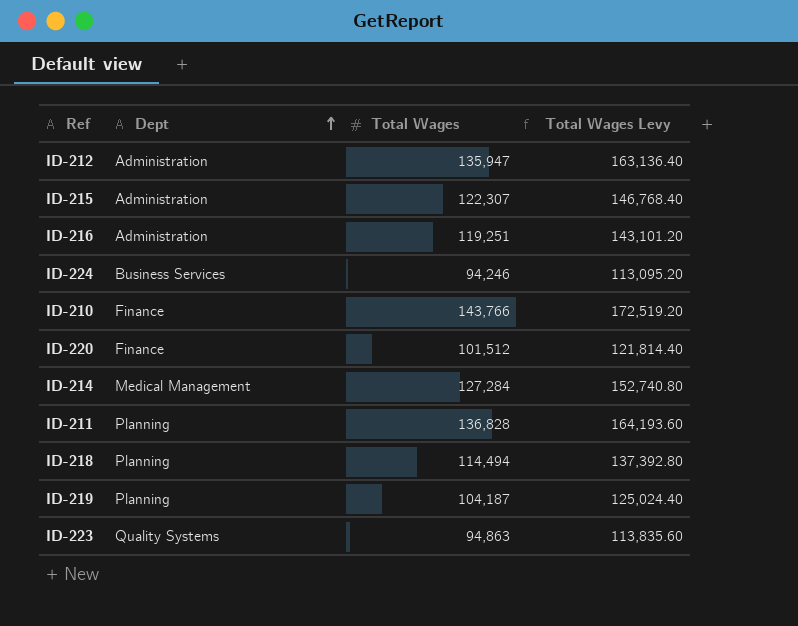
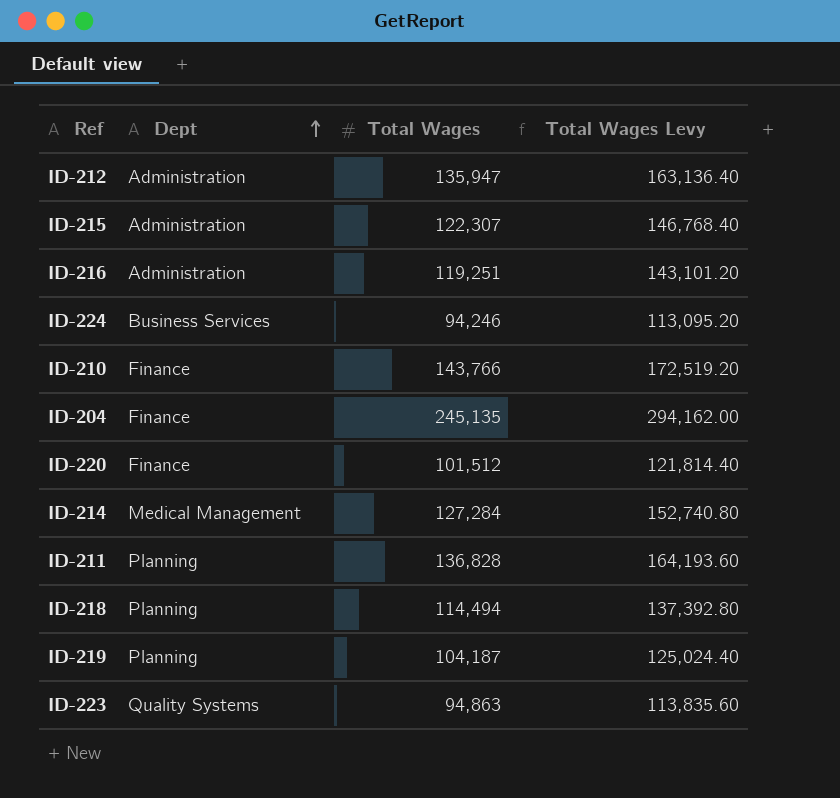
row ID-204: none -> Finance | 245,135 | 294,162.00

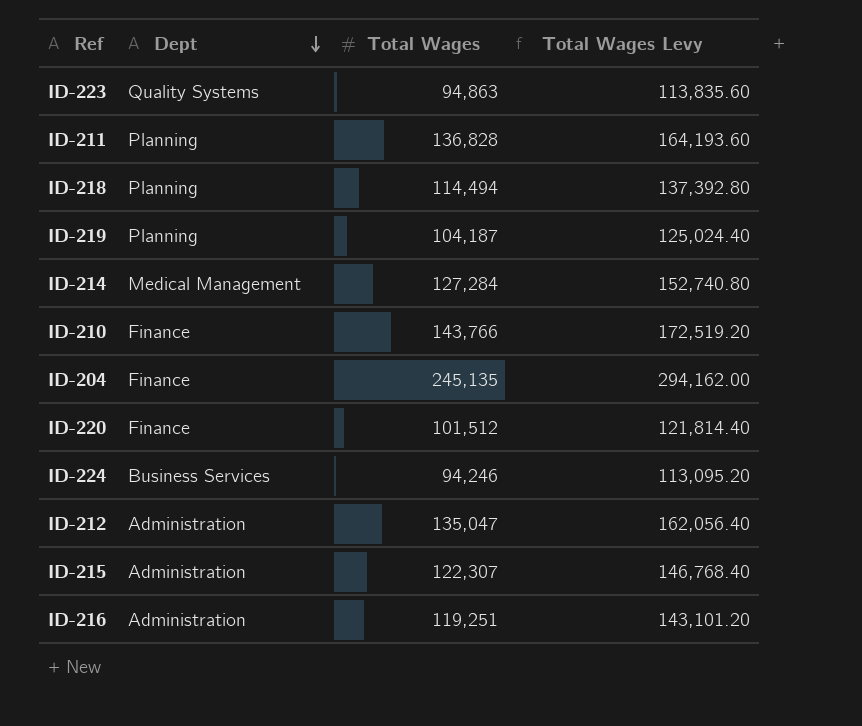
row order: Dept ascending -> Dept descending
ID-212 | Total Wages: 135,947 -> 135,047
ID-212 | Total Wages Levy: 163,136.40 -> 162,056.40

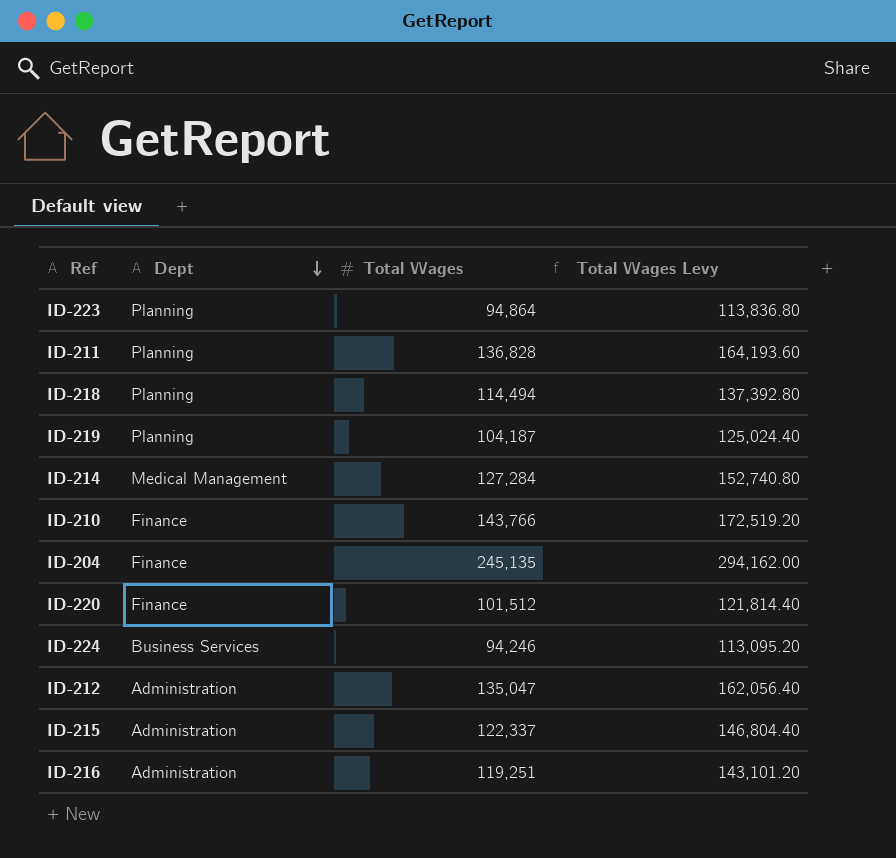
ID-223 | Dept: Quality Systems -> Planning
ID-223 | Total Wages: 94,863 -> 94,864
ID-223 | Total Wages Levy: 113,835.60 -> 113,836.80
ID-215 | Total Wages: 122,307 -> 122,337
ID-215 | Total Wages Levy: 146,768.40 -> 146,804.40

